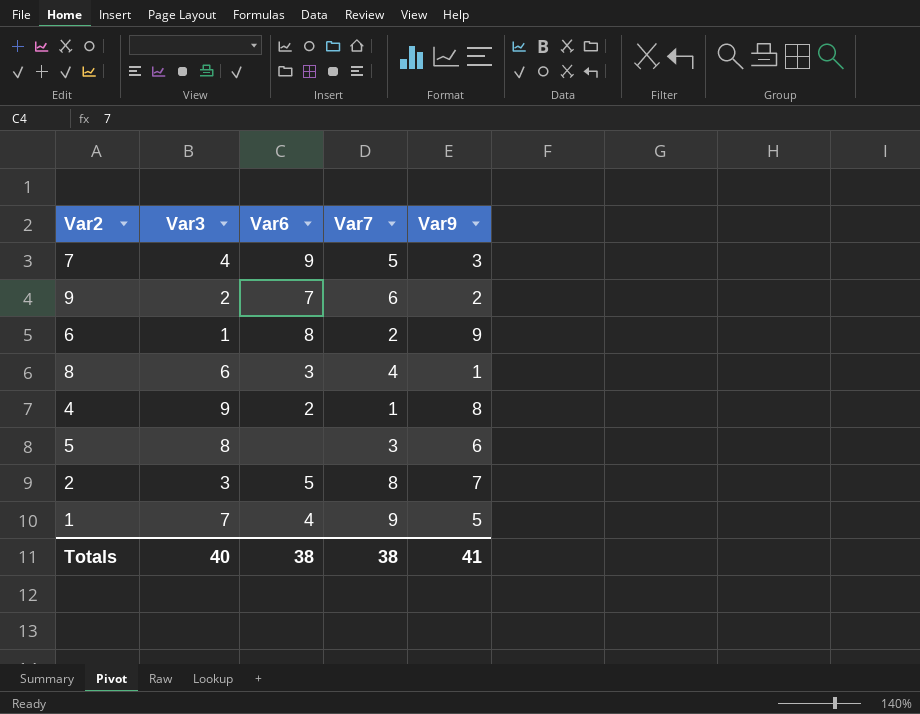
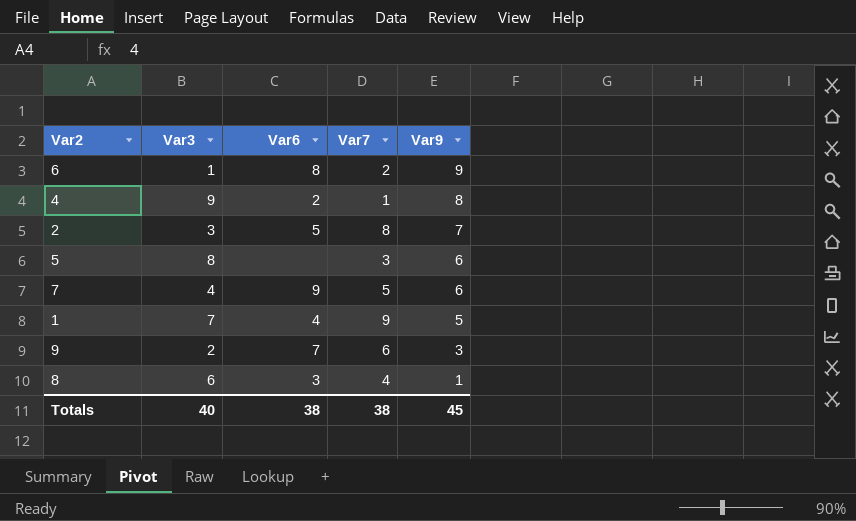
row order: none -> Var9 descending
7 | Var9: 3 -> 6
9 | Var9: 2 -> 3
Totals | Var9: 41 -> 45

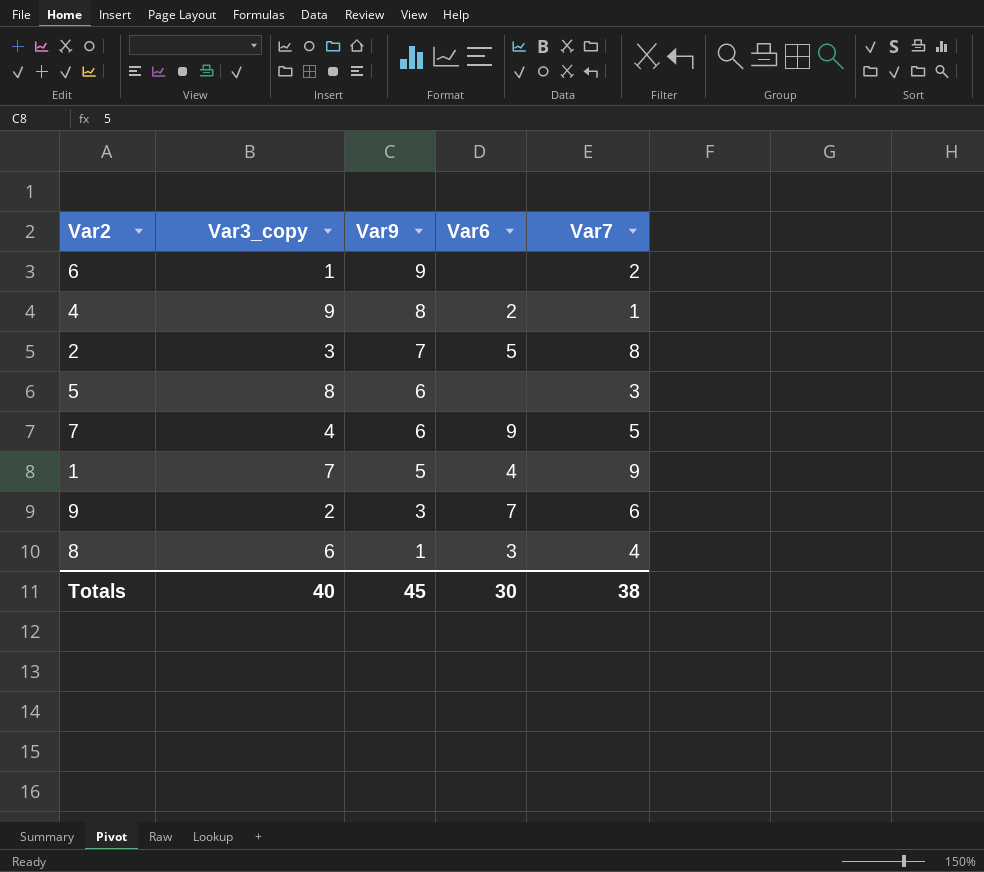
column name: Var3 -> Var3_copy
column Var9 | position: 5 -> 3
6 | Var6: 8 -> none
Totals | Var6: 38 -> 30

